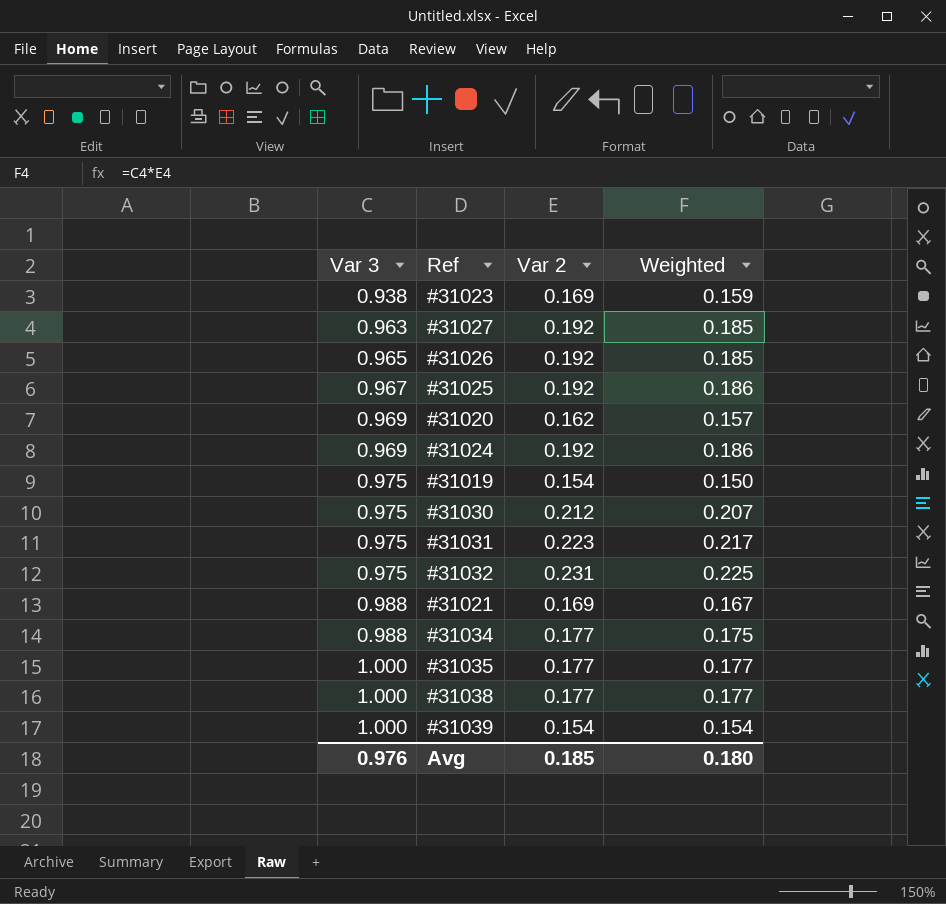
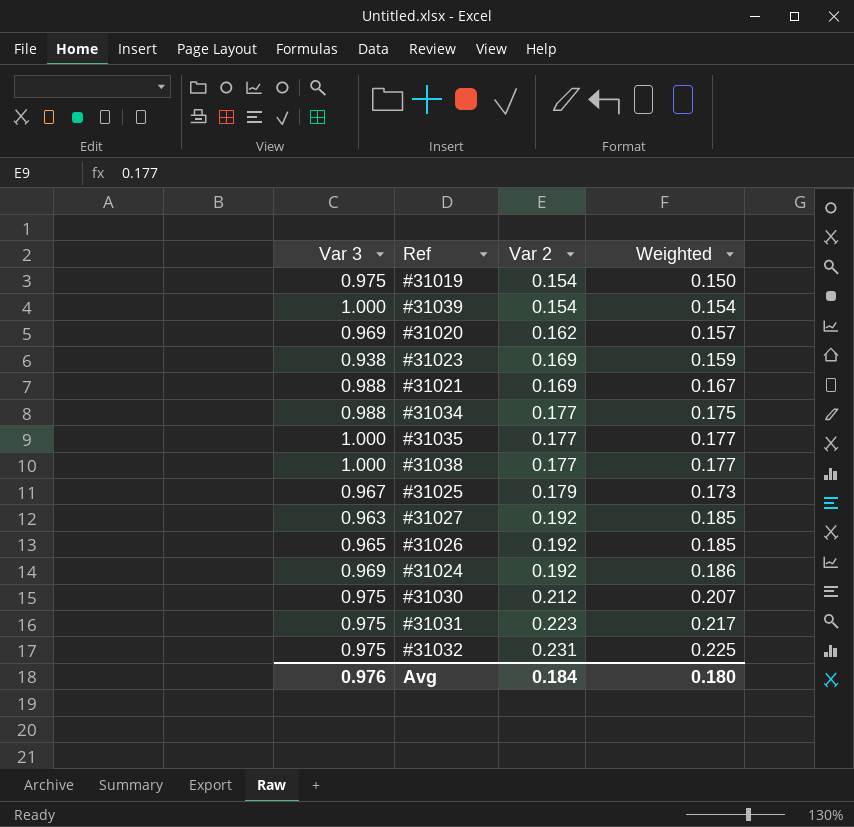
row order: Var 3 ascending -> Var 2 ascending
#31025 | Var 2: 0.192 -> 0.179
#31025 | Weighted: 0.186 -> 0.173
Avg | Var 2: 0.185 -> 0.184

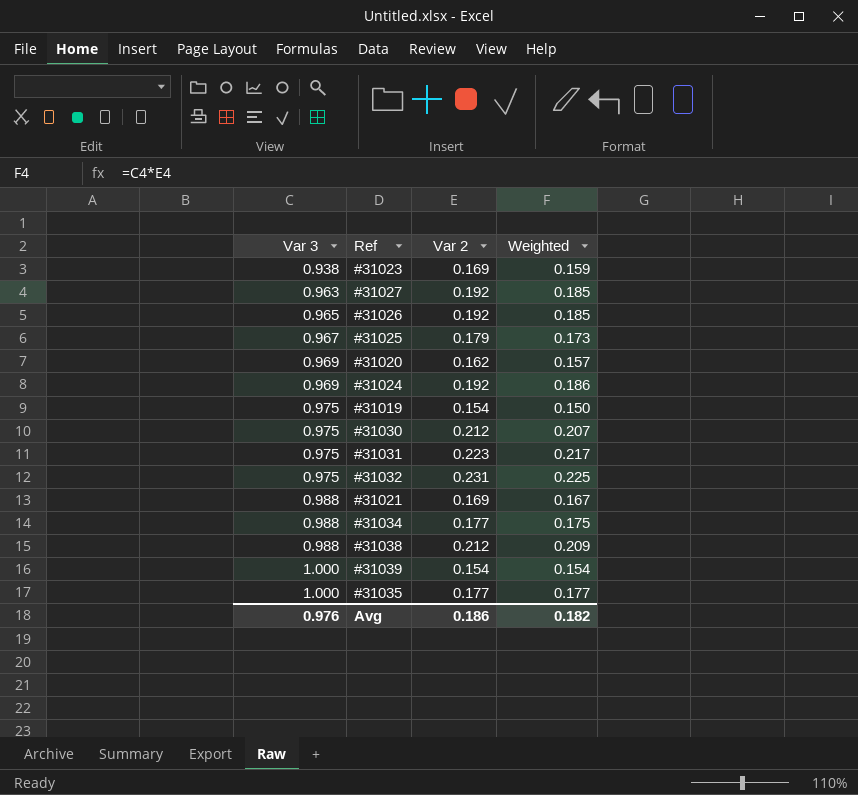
row order: Var 2 ascending -> Var 3 ascending
#31038 | Var 3: 1.000 -> 0.988
#31038 | Var 2: 0.177 -> 0.212
#31038 | Weighted: 0.177 -> 0.209
Avg | Var 2: 0.184 -> 0.186
Avg | Weighted: 0.180 -> 0.182

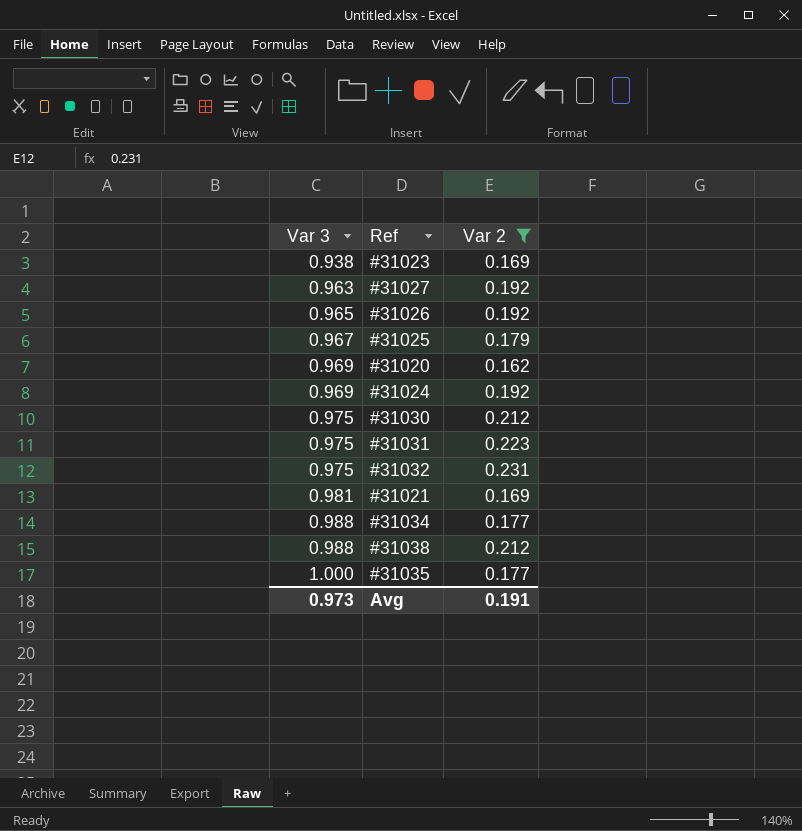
filter: none -> Var 2 != 0.154
column Weighted | formula: [Var 3] * [Var 2] -> none
#31021 | Var 3: 0.988 -> 0.981
Avg | Var 3: 0.976 -> 0.973
Avg | Var 2: 0.186 -> 0.191

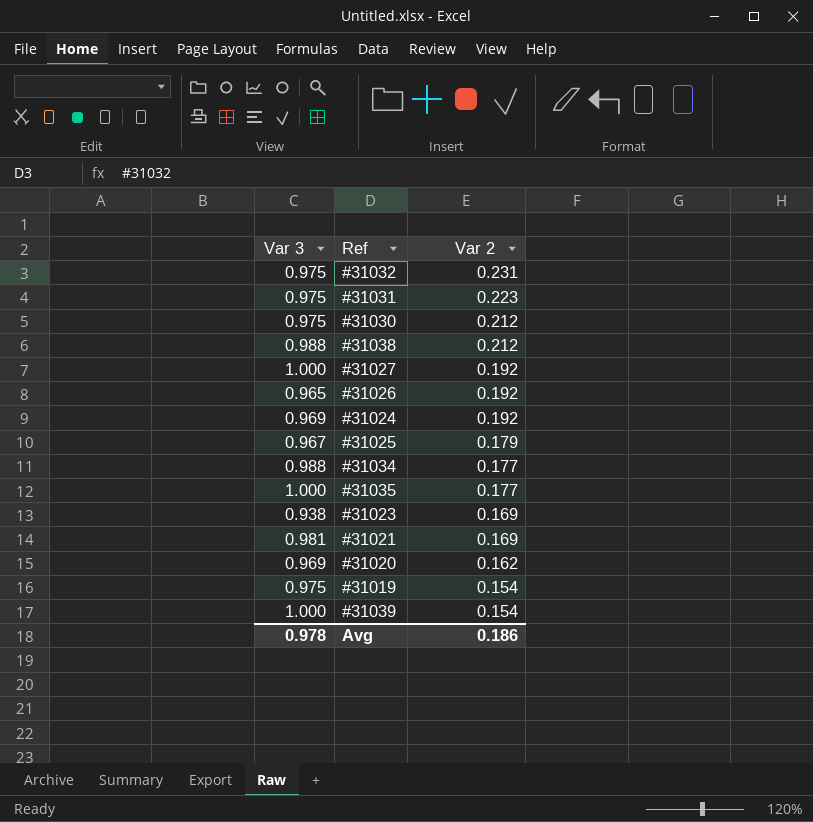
filter: Var 2 != 0.154 -> none
row order: Var 3 ascending -> Var 2 descending
#31027 | Var 3: 0.963 -> 1.000
Avg | Var 3: 0.973 -> 0.978
Avg | Var 2: 0.191 -> 0.186

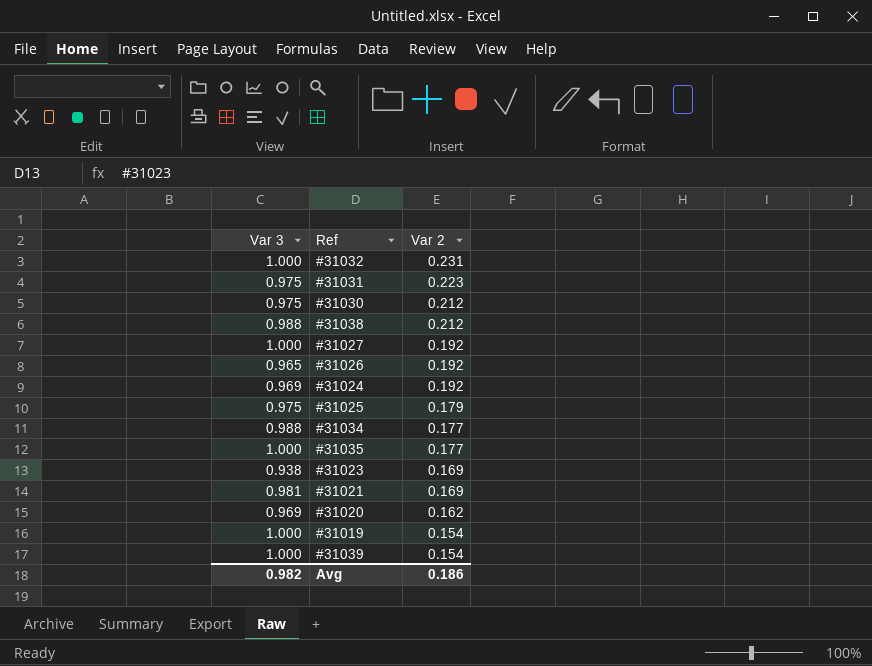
#31032 | Var 3: 0.975 -> 1.000
#31025 | Var 3: 0.967 -> 0.975
#31019 | Var 3: 0.975 -> 1.000
Avg | Var 3: 0.978 -> 0.982

